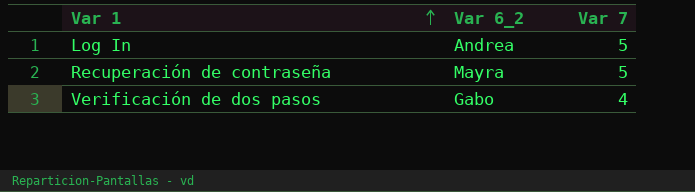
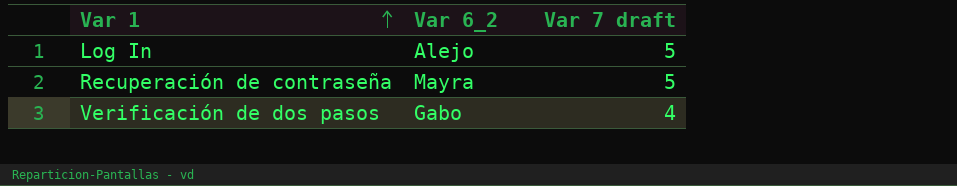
column name: Var 7 -> Var 7 draft
Log In | Var 6_2: Andrea -> Alejo

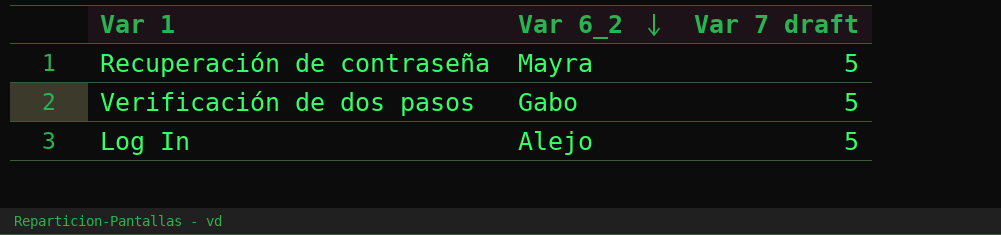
row order: Var 1 ascending -> Var 6_2 descending
Verificación de dos pasos | Var 7 draft: 4 -> 5

